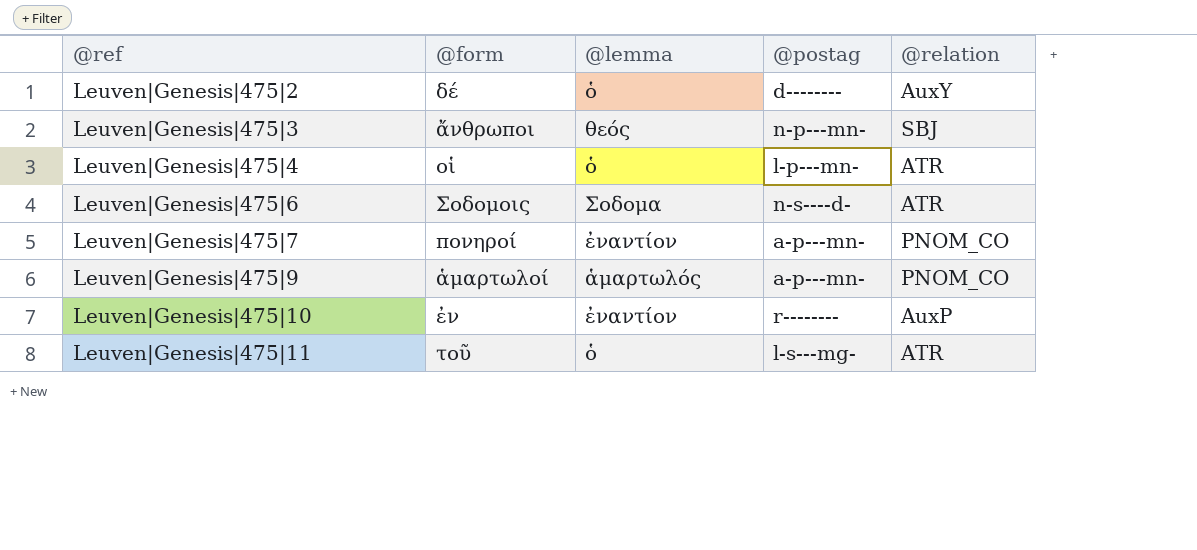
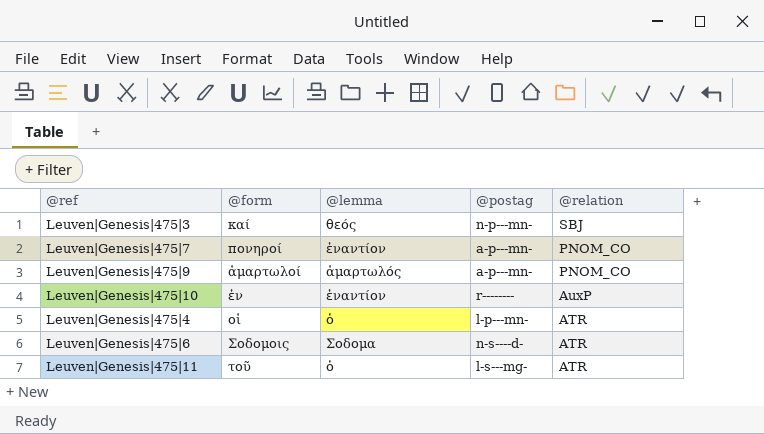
row order: @ref ascending -> @relation descending
row Leuven|Genesis|475|2: δέ | ὁ | d-------- | AuxY -> none
Leuven|Genesis|475|3 | @form: ἄνθρωποι -> καί

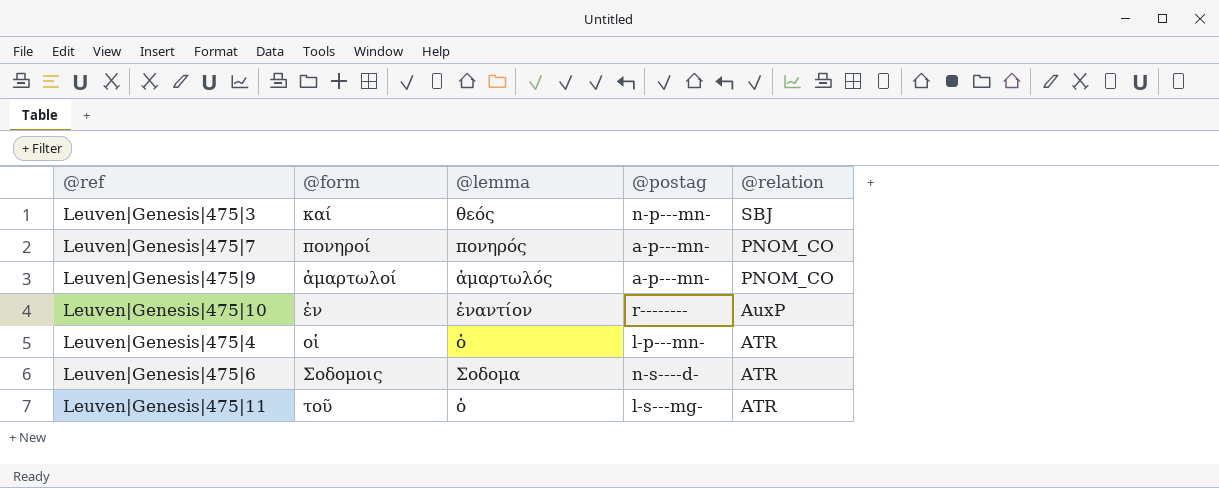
Leuven|Genesis|475|7 | @lemma: ἐναντίον -> πονηρός

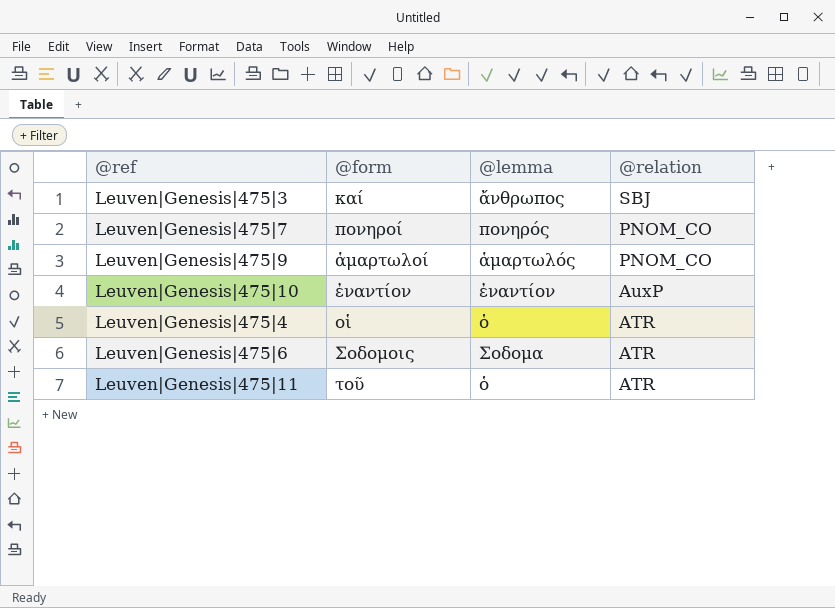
column @postag | position: 4 -> none
Leuven|Genesis|475|3 | @lemma: θεός -> ἄνθρωπος
Leuven|Genesis|475|10 | @form: ἐν -> ἐναντίον

